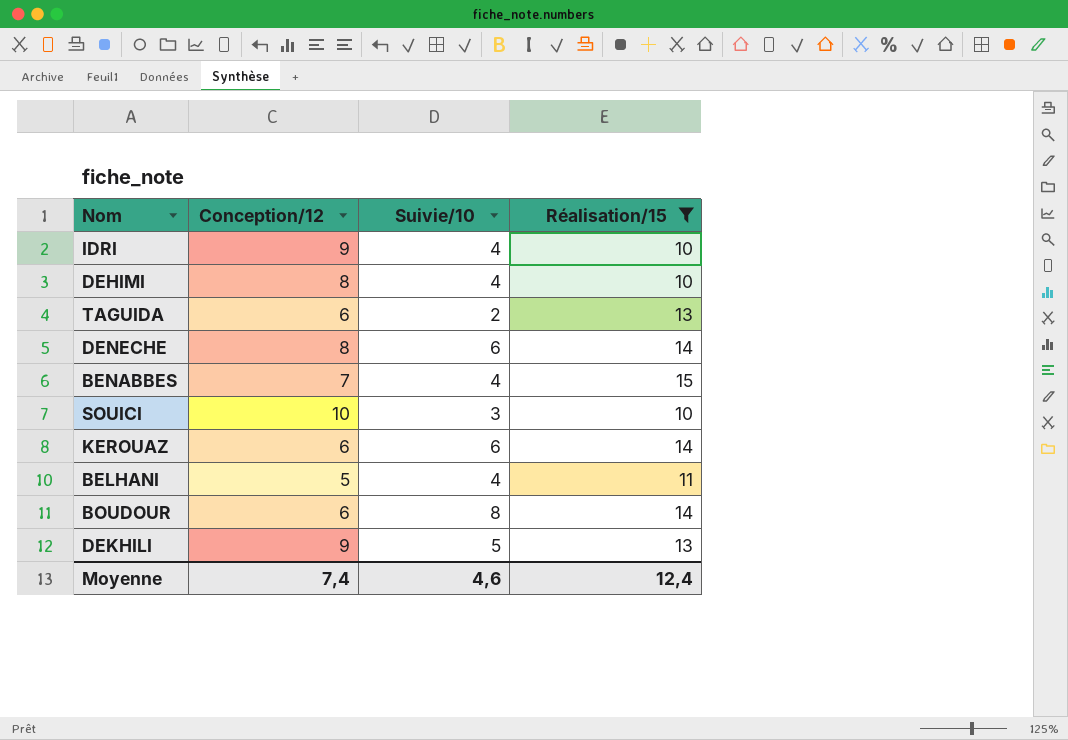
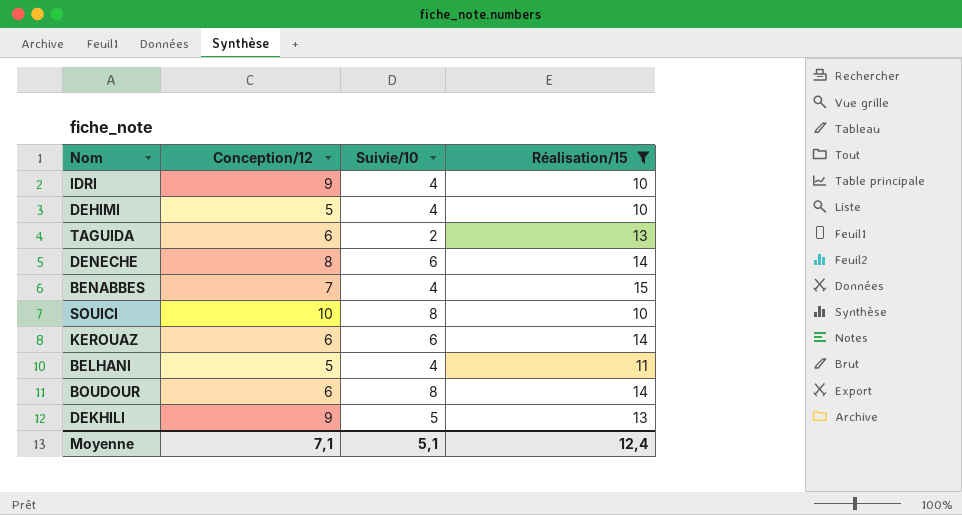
DEHIMI | Conception/12: 8 -> 5
SOUICI | Suivie/10: 3 -> 8
Moyenne | Conception/12: 7,4 -> 7,1
Moyenne | Suivie/10: 4,6 -> 5,1

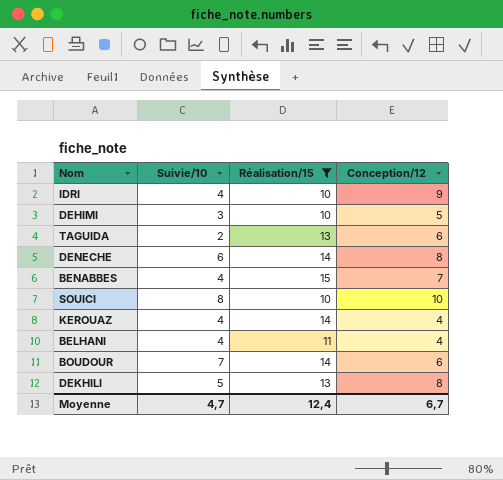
column Conception/12 | position: 2 -> 4
DEHIMI | Suivie/10: 4 -> 3
KEROUAZ | Suivie/10: 6 -> 4
KEROUAZ | Conception/12: 6 -> 4
BELHANI | Conception/12: 5 -> 4
BOUDOUR | Suivie/10: 8 -> 7
DEKHILI | Conception/12: 9 -> 8
Moyenne | Suivie/10: 5,1 -> 4,7
Moyenne | Conception/12: 7,1 -> 6,7

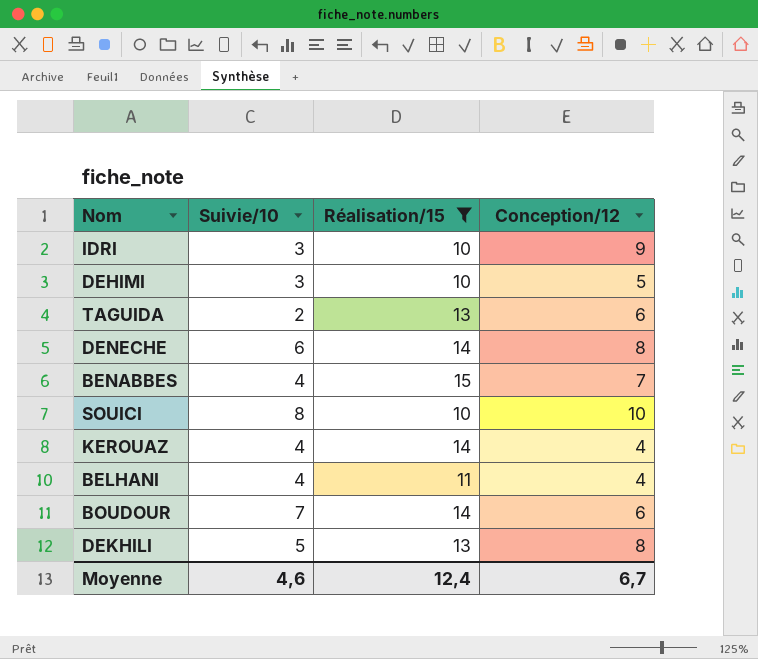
IDRI | Suivie/10: 4 -> 3
Moyenne | Suivie/10: 4,7 -> 4,6

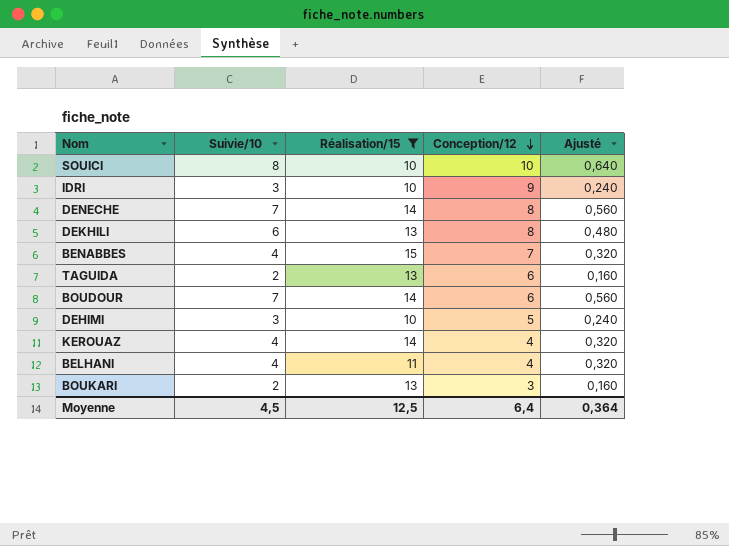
row order: none -> Conception/12 descending
column Ajusté | formula: none -> [Suivie/10] * 0,08
DENECHE | Suivie/10: 6 -> 7
DEKHILI | Suivie/10: 5 -> 6
row BOUKARI: none -> 2 | 13 | 3 | 0,160
Moyenne | Suivie/10: 4,6 -> 4,5
Moyenne | Réalisation/15: 12,4 -> 12,5
Moyenne | Conception/12: 6,7 -> 6,4

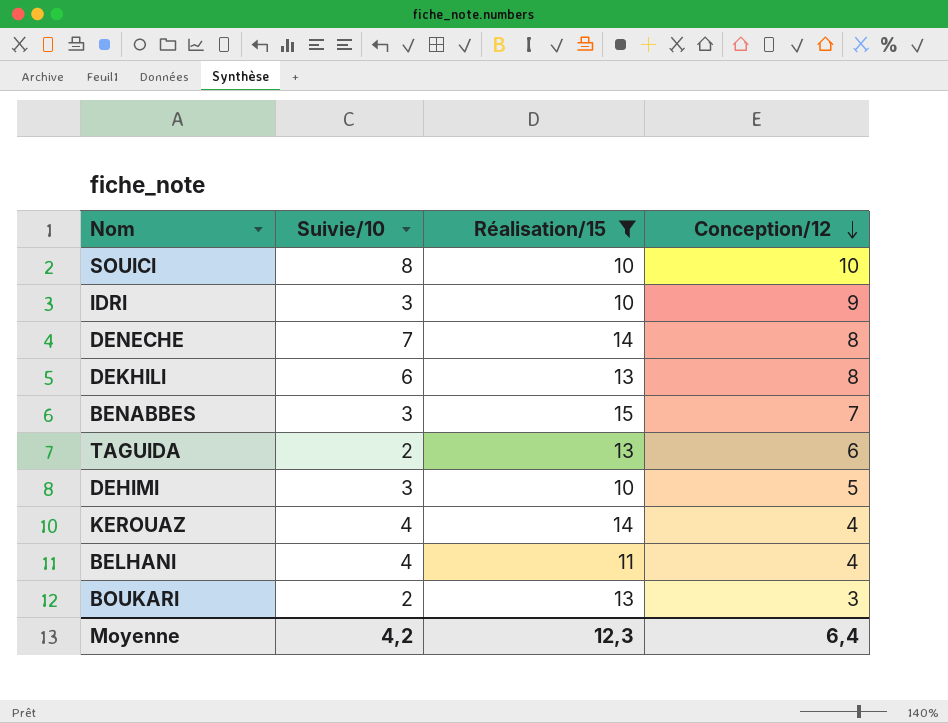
column Ajusté | formula: [Suivie/10] * 0,08 -> none
row BOUDOUR: 7 | 14 | 6 | 0,560 -> none
BENABBES | Suivie/10: 4 -> 3
Moyenne | Suivie/10: 4,5 -> 4,2
Moyenne | Réalisation/15: 12,5 -> 12,3

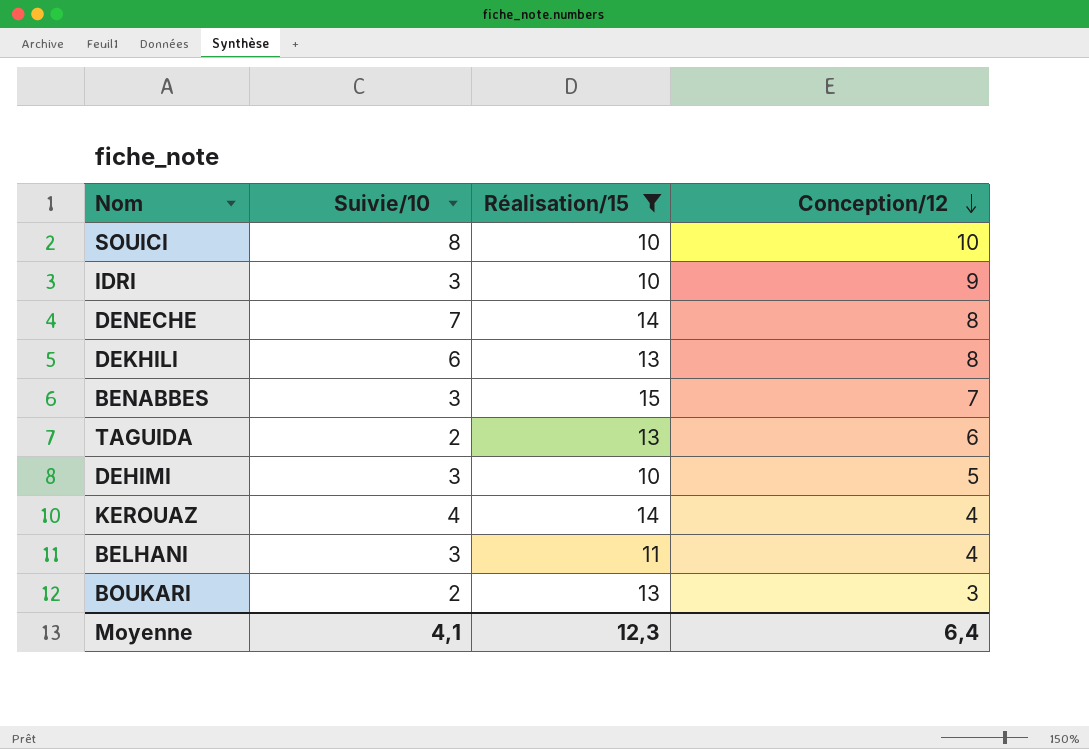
BELHANI | Suivie/10: 4 -> 3
Moyenne | Suivie/10: 4,2 -> 4,1

